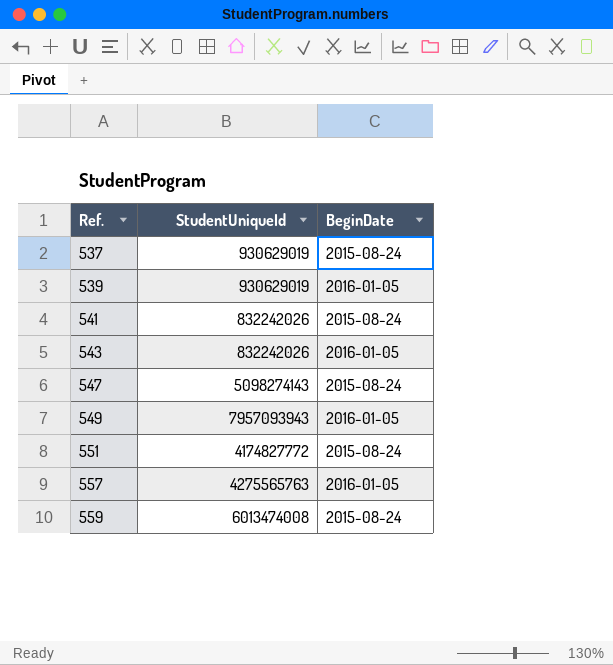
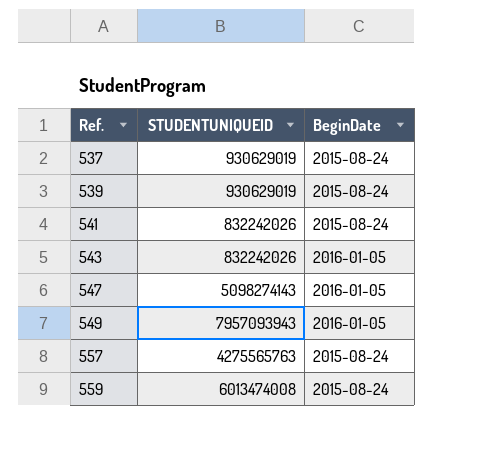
column name: StudentUniqueId -> STUDENTUNIQUEID
row 551: 4174827772 | 2015-08-24 -> none
539 | BeginDate: 2016-01-05 -> 2015-08-24
547 | BeginDate: 2015-08-24 -> 2016-01-05
557 | BeginDate: 2016-01-05 -> 2015-08-24

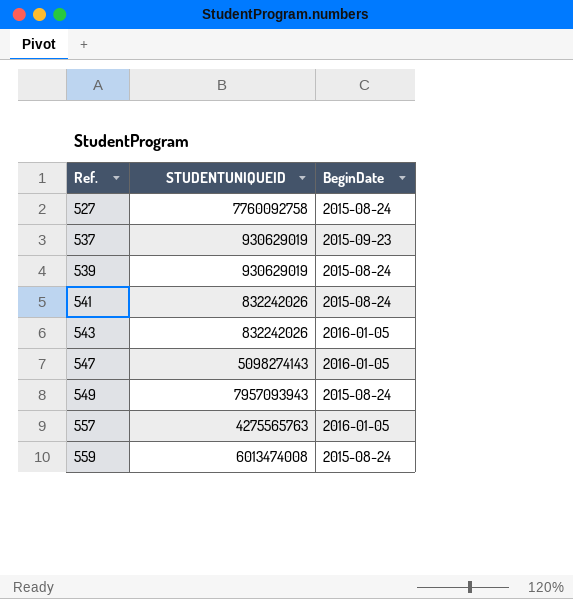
row 527: none -> 7760092758 | 2015-08-24
537 | BeginDate: 2015-08-24 -> 2015-09-23
549 | BeginDate: 2016-01-05 -> 2015-08-24
557 | BeginDate: 2015-08-24 -> 2016-01-05

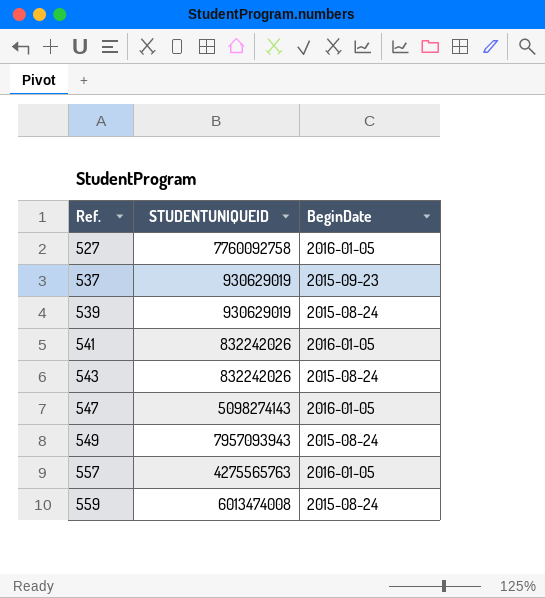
527 | BeginDate: 2015-08-24 -> 2016-01-05
541 | BeginDate: 2015-08-24 -> 2016-01-05
543 | BeginDate: 2016-01-05 -> 2015-08-24

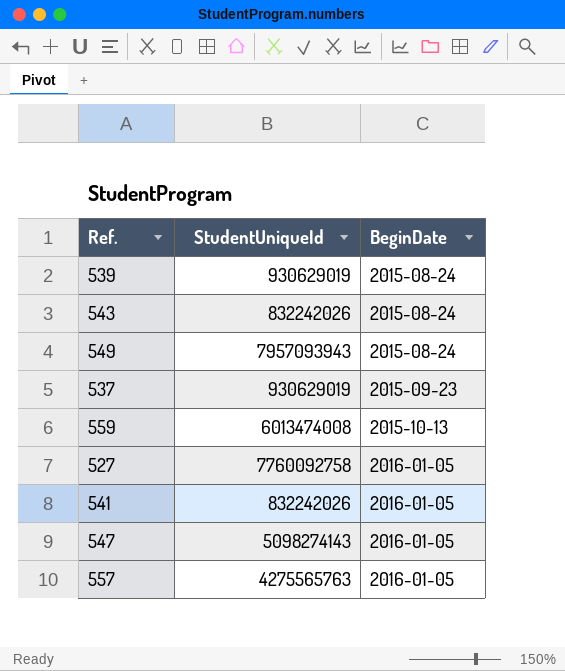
row order: Ref. ascending -> BeginDate ascending
column name: STUDENTUNIQUEID -> StudentUniqueId
559 | BeginDate: 2015-08-24 -> 2015-10-13

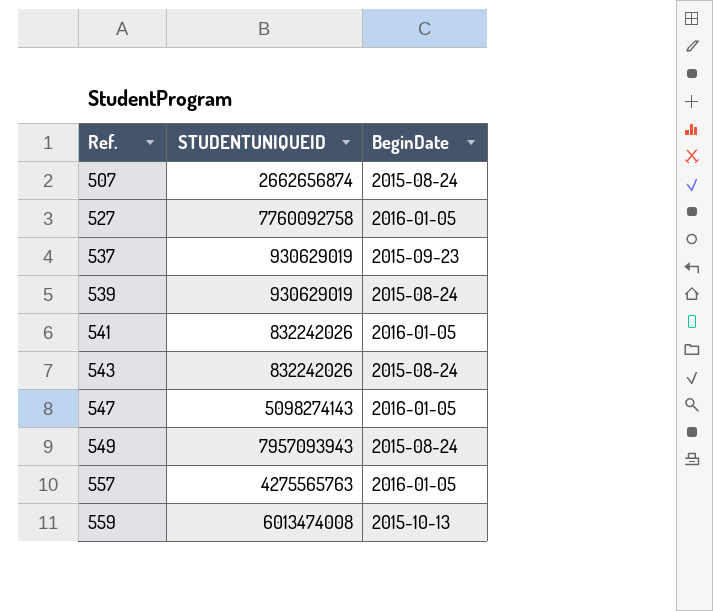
row order: BeginDate ascending -> Ref. ascending
column name: StudentUniqueId -> STUDENTUNIQUEID
row 507: none -> 2662656874 | 2015-08-24

